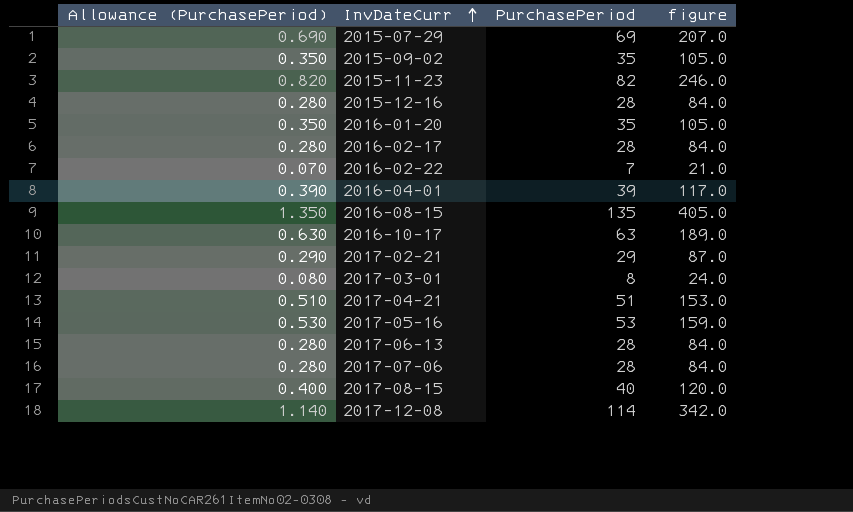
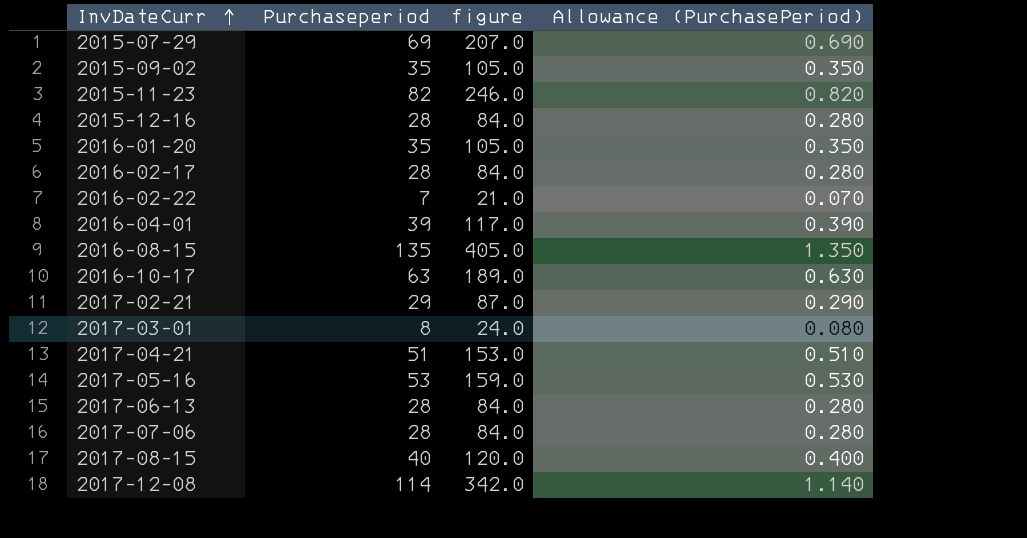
column name: PurchasePeriod -> Purchaseperiod
column Allowance (PurchasePeriod) | position: 1 -> 4

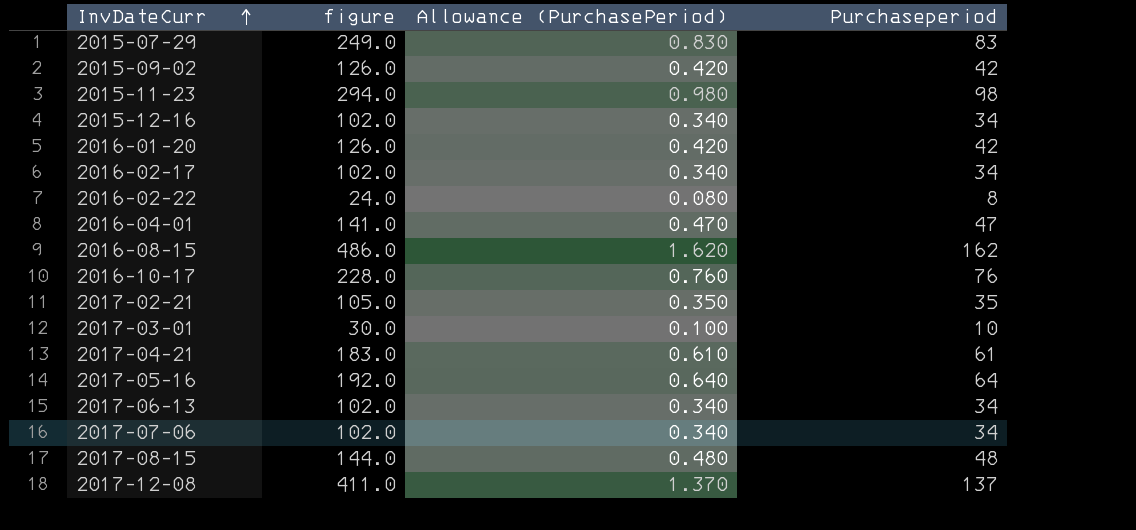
column Purchaseperiod | position: 2 -> 4
2015-07-29 | figure: 207.0 -> 249.0
2015-07-29 | Allowance (PurchasePeriod): 0.690 -> 0.830
2015-07-29 | Purchaseperiod: 69 -> 83
2015-09-02 | figure: 105.0 -> 126.0
2015-09-02 | Allowance (PurchasePeriod): 0.350 -> 0.420
2015-09-02 | Purchaseperiod: 35 -> 42
2015-11-23 | figure: 246.0 -> 294.0
2015-11-23 | Allowance (PurchasePeriod): 0.820 -> 0.980
2015-11-23 | Purchaseperiod: 82 -> 98
2015-12-16 | figure: 84.0 -> 102.0
2015-12-16 | Allowance (PurchasePeriod): 0.280 -> 0.340
2015-12-16 | Purchaseperiod: 28 -> 34
2016-01-20 | figure: 105.0 -> 126.0
2016-01-20 | Allowance (PurchasePeriod): 0.350 -> 0.420
2016-01-20 | Purchaseperiod: 35 -> 42
2016-02-17 | figure: 84.0 -> 102.0
2016-02-17 | Allowance (PurchasePeriod): 0.280 -> 0.340
2016-02-17 | Purchaseperiod: 28 -> 34
2016-02-22 | figure: 21.0 -> 24.0
2016-02-22 | Allowance (PurchasePeriod): 0.070 -> 0.080
2016-02-22 | Purchaseperiod: 7 -> 8
2016-04-01 | figure: 117.0 -> 141.0
2016-04-01 | Allowance (PurchasePeriod): 0.390 -> 0.470
2016-04-01 | Purchaseperiod: 39 -> 47
2016-08-15 | figure: 405.0 -> 486.0
2016-08-15 | Allowance (PurchasePeriod): 1.350 -> 1.620
2016-08-15 | Purchaseperiod: 135 -> 162
2016-10-17 | figure: 189.0 -> 228.0
2016-10-17 | Allowance (PurchasePeriod): 0.630 -> 0.760
2016-10-17 | Purchaseperiod: 63 -> 76
2017-02-21 | figure: 87.0 -> 105.0
2017-02-21 | Allowance (PurchasePeriod): 0.290 -> 0.350
2017-02-21 | Purchaseperiod: 29 -> 35
2017-03-01 | figure: 24.0 -> 30.0
2017-03-01 | Allowance (PurchasePeriod): 0.080 -> 0.100
2017-03-01 | Purchaseperiod: 8 -> 10
2017-04-21 | figure: 153.0 -> 183.0
2017-04-21 | Allowance (PurchasePeriod): 0.510 -> 0.610
2017-04-21 | Purchaseperiod: 51 -> 61
2017-05-16 | figure: 159.0 -> 192.0
2017-05-16 | Allowance (PurchasePeriod): 0.530 -> 0.640
2017-05-16 | Purchaseperiod: 53 -> 64
2017-06-13 | figure: 84.0 -> 102.0
2017-06-13 | Allowance (PurchasePeriod): 0.280 -> 0.340
2017-06-13 | Purchaseperiod: 28 -> 34
2017-07-06 | figure: 84.0 -> 102.0
2017-07-06 | Allowance (PurchasePeriod): 0.280 -> 0.340
2017-07-06 | Purchaseperiod: 28 -> 34
2017-08-15 | figure: 120.0 -> 144.0
2017-08-15 | Allowance (PurchasePeriod): 0.400 -> 0.480
2017-08-15 | Purchaseperiod: 40 -> 48
2017-12-08 | figure: 342.0 -> 411.0
2017-12-08 | Allowance (PurchasePeriod): 1.140 -> 1.370
2017-12-08 | Purchaseperiod: 114 -> 137

